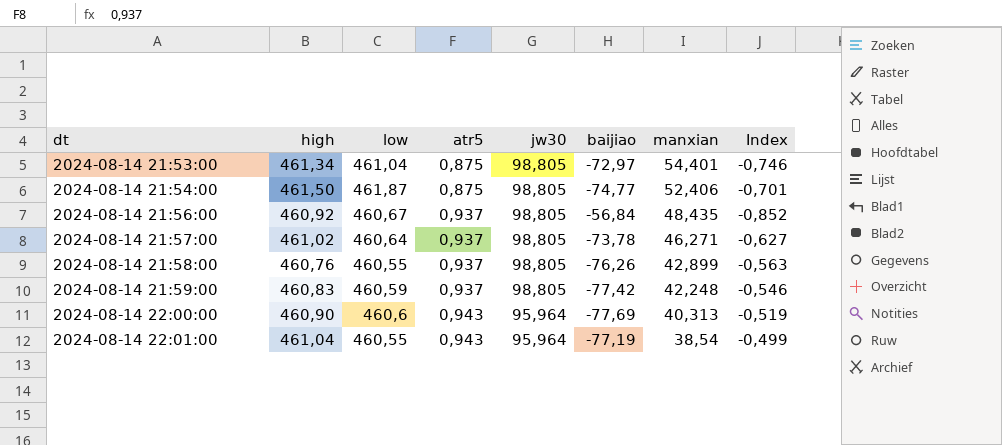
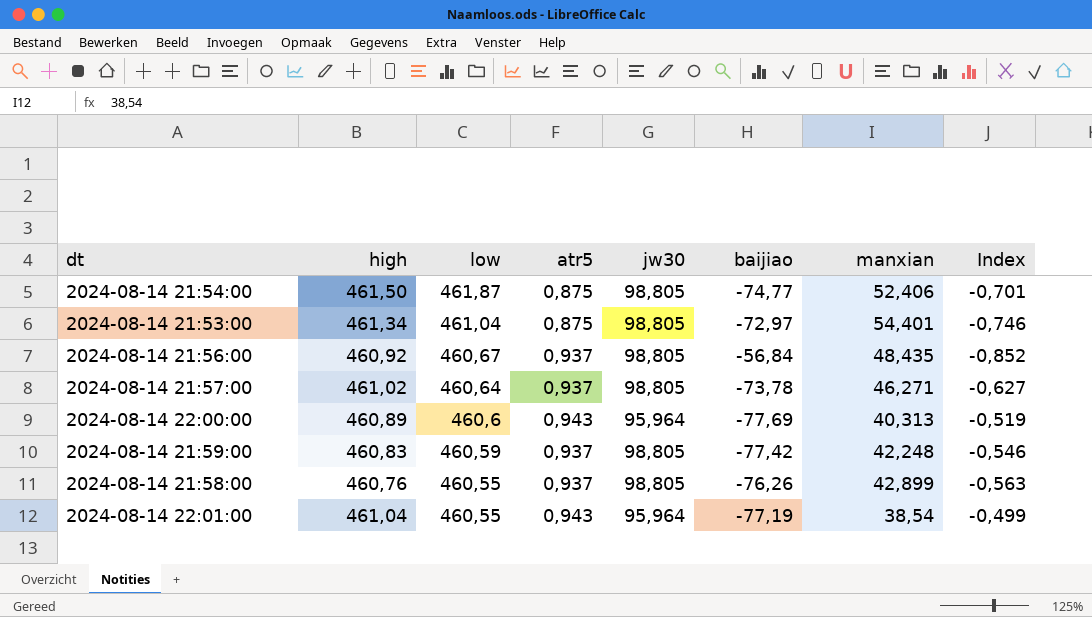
row order: dt ascending -> low descending
2024-08-14 22:00:00 | high: 460,90 -> 460,89

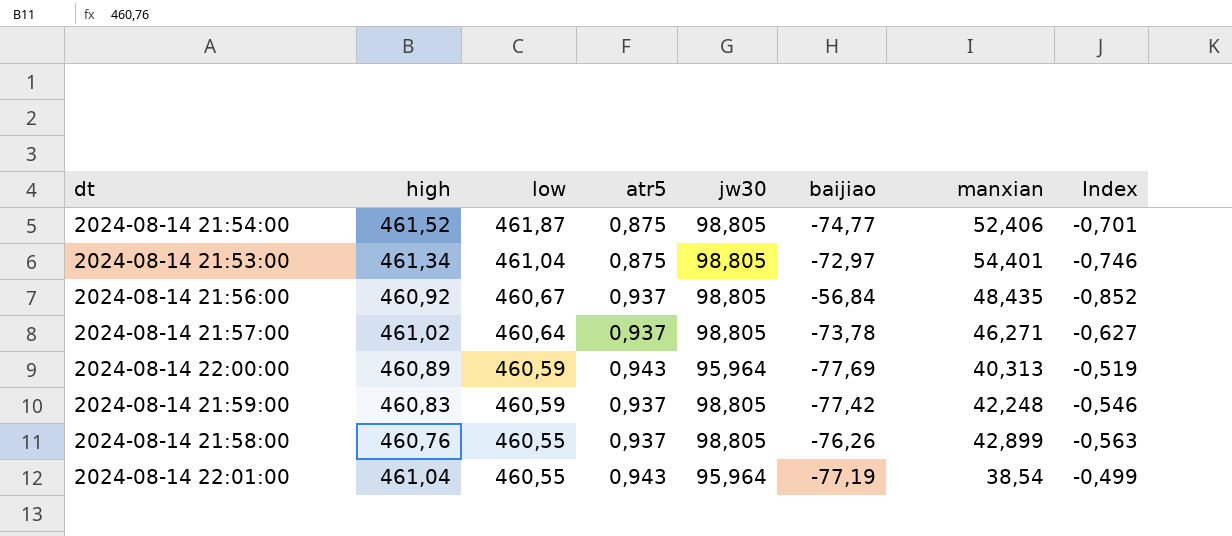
2024-08-14 21:54:00 | high: 461,50 -> 461,52
2024-08-14 22:00:00 | low: 460,6 -> 460,59

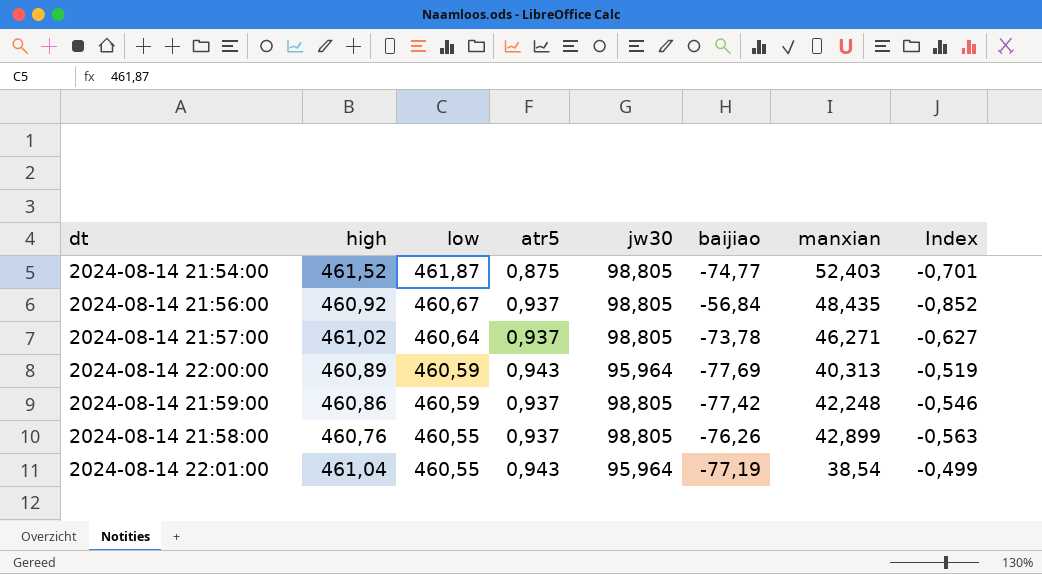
row 2024-08-14 21:53:00: 461,34 | 461,04 | 0,875 | 98,805 | -72,97 | 54,401 | -0,746 -> none
2024-08-14 21:54:00 | manxian: 52,406 -> 52,403
2024-08-14 21:59:00 | high: 460,83 -> 460,86

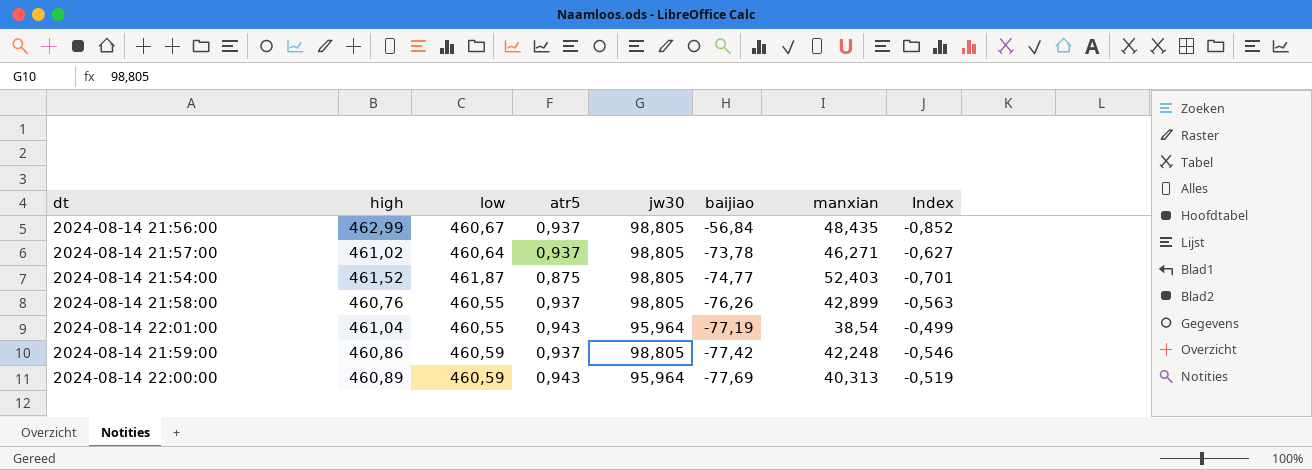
row order: low descending -> baijiao descending
2024-08-14 21:56:00 | high: 460,92 -> 462,99

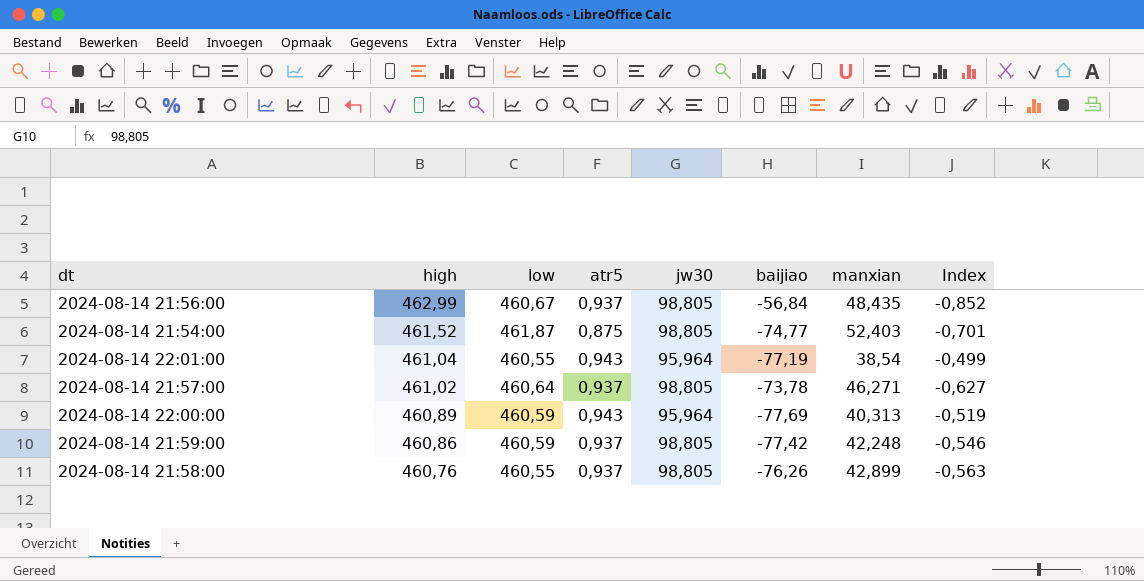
row order: baijiao descending -> high descending

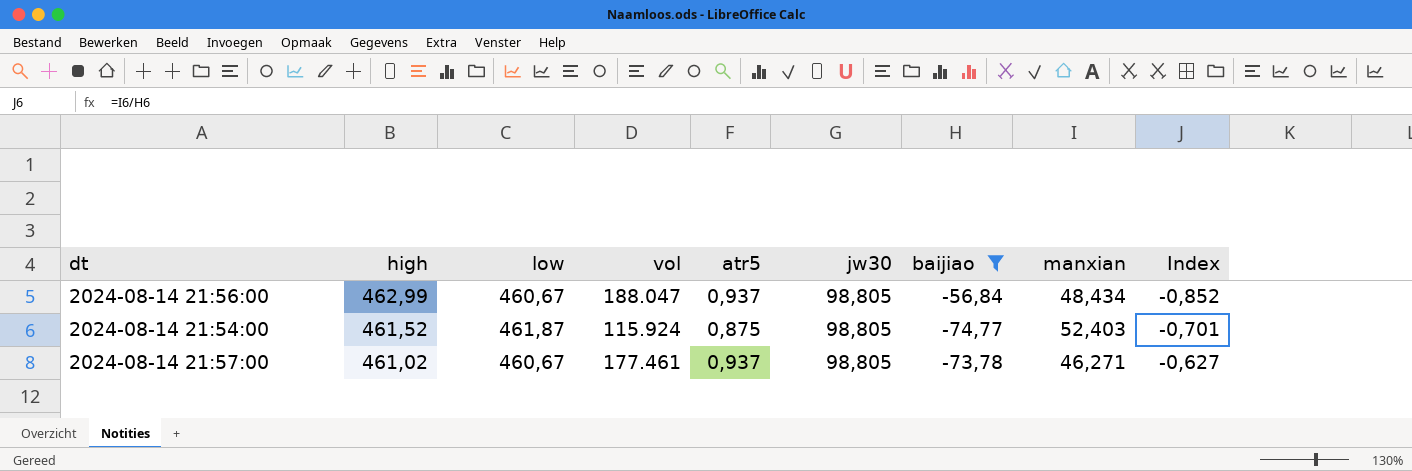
filter: none -> baijiao >= -74,77
column vol | position: none -> 4
2024-08-14 21:56:00 | manxian: 48,435 -> 48,434
2024-08-14 21:57:00 | low: 460,64 -> 460,67

